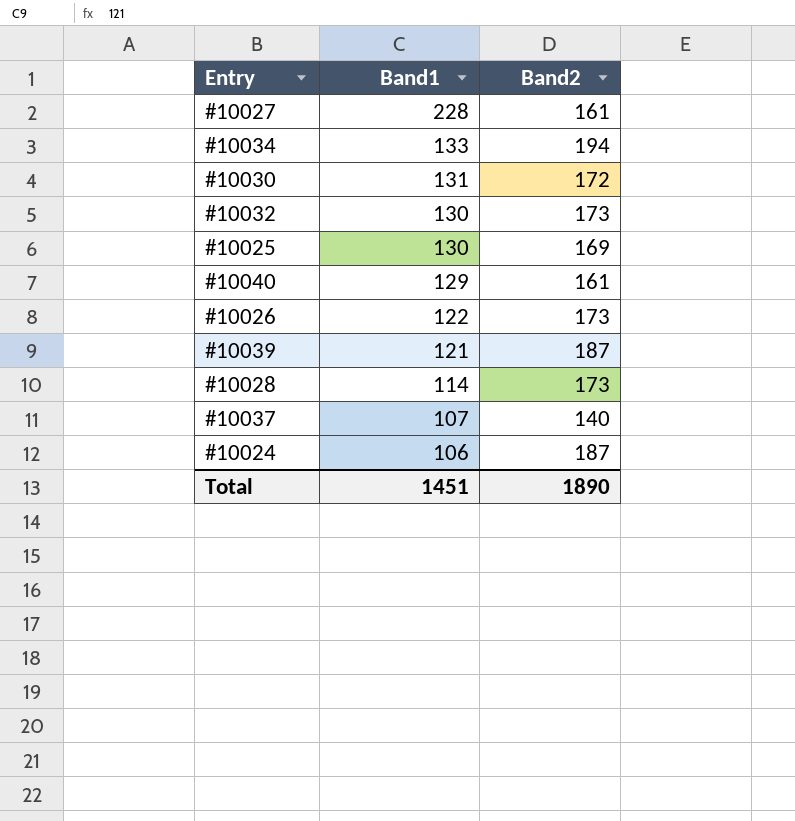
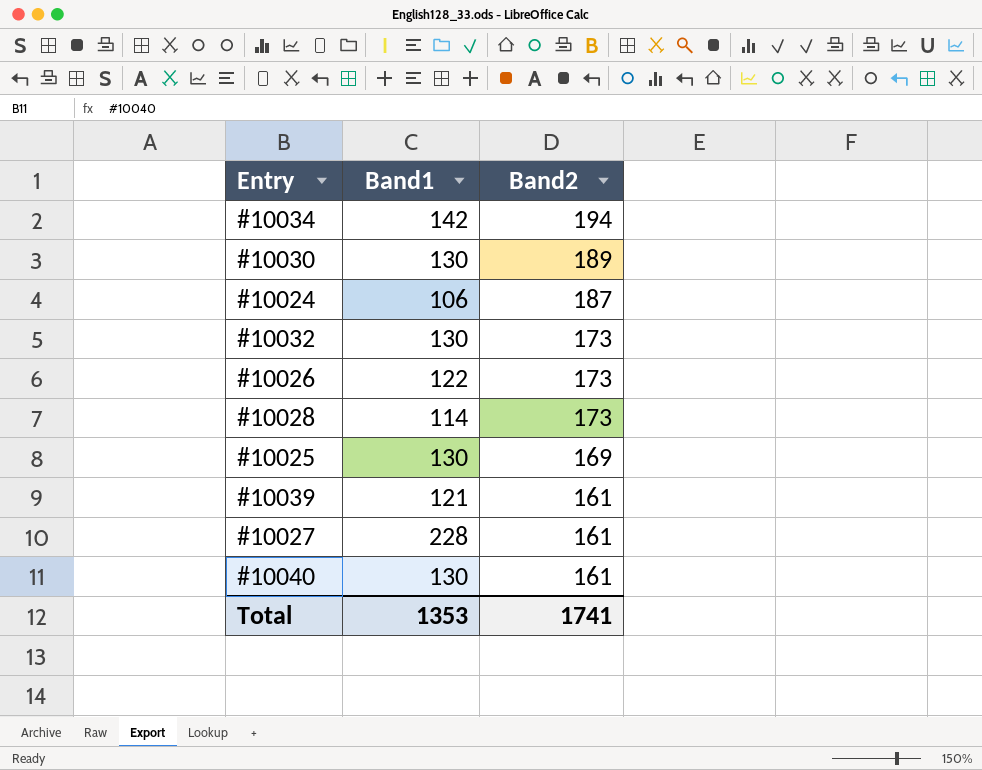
row order: Band1 descending -> Band2 descending
row #10037: 107 | 140 -> none
#10034 | Band1: 133 -> 142
#10030 | Band1: 131 -> 130
#10030 | Band2: 172 -> 189
#10039 | Band2: 187 -> 161
#10040 | Band1: 129 -> 130
Total | Band1: 1451 -> 1353
Total | Band2: 1890 -> 1741

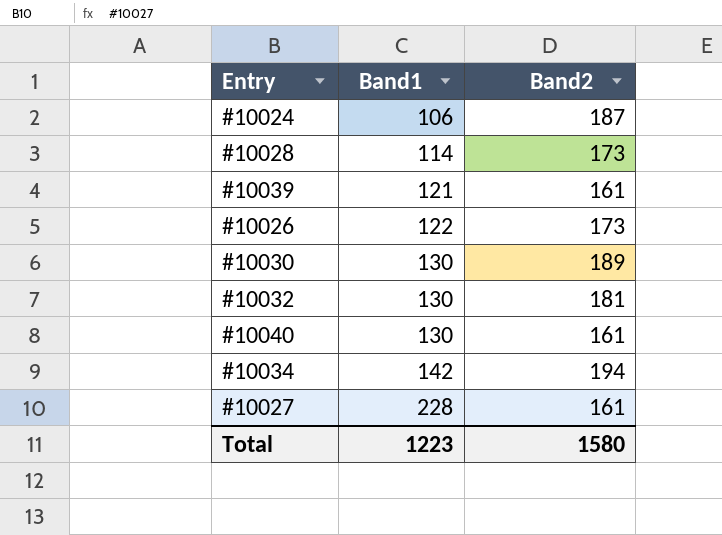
row order: Band2 descending -> Band1 ascending
row #10025: 130 | 169 -> none
#10032 | Band2: 173 -> 181
Total | Band1: 1353 -> 1223
Total | Band2: 1741 -> 1580

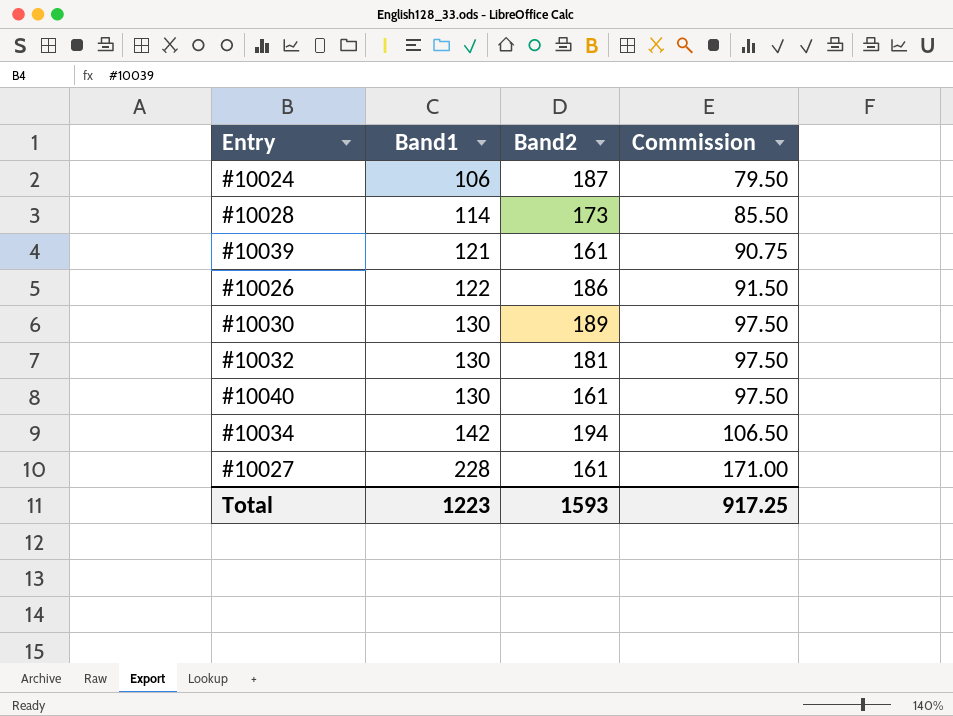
column Commission | formula: none -> [Band1] * 0.75
#10026 | Band2: 173 -> 186
Total | Band2: 1580 -> 1593

